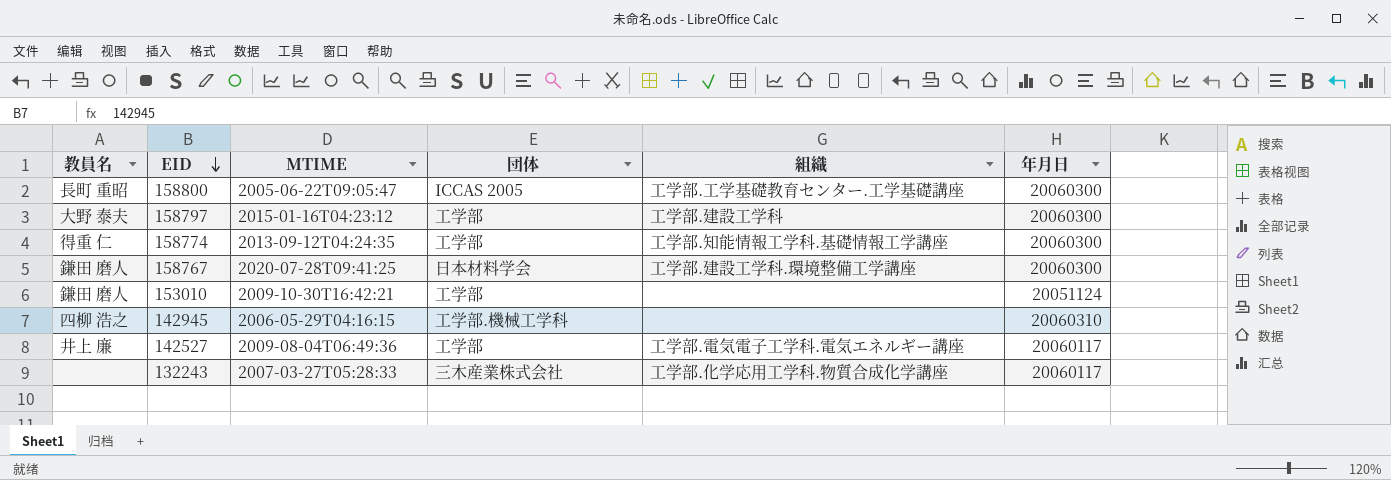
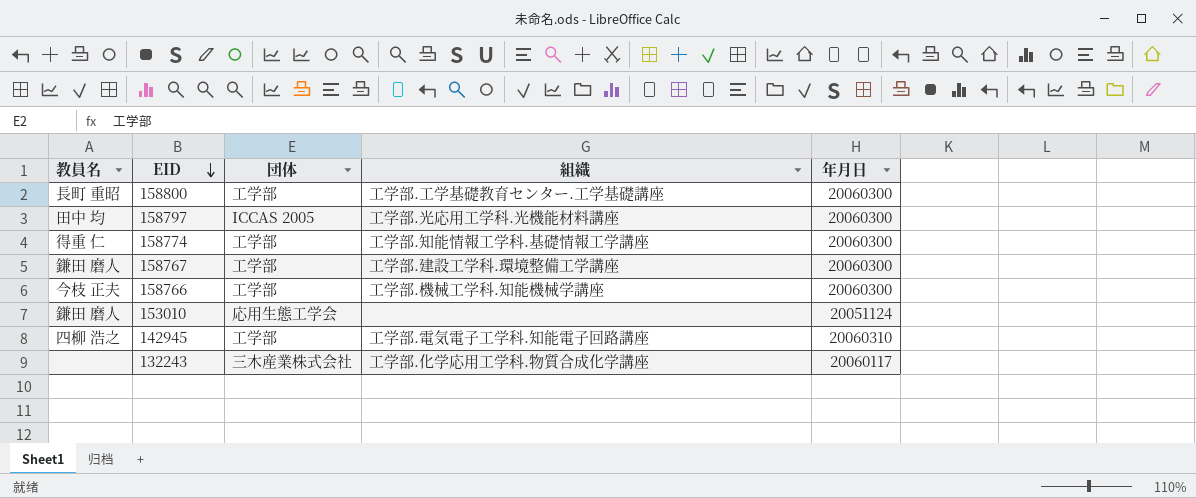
column MTIME | position: 3 -> none
row 142527: 井上 廉 | 2009-08-04T06:49:36 | 工学部 | 工学部.電気電子工学科.電気エネルギー講座 | 20060117 -> none
158800 | 団体: ICCAS 2005 -> 工学部
158797 | 教員名: 大野 泰夫 -> 田中 均
158797 | 団体: 工学部 -> ICCAS 2005
158797 | 組織: 工学部.建設工学科 -> 工学部.光応用工学科.光機能材料講座
158767 | 団体: 日本材料学会 -> 工学部
row 158766: none -> 今枝 正夫 | 工学部 | 工学部.機械工学科.知能機械学講座 | 20060300
153010 | 団体: 工学部 -> 応用生態工学会
142945 | 団体: 工学部.機械工学科 -> 工学部
142945 | 組織: none -> 工学部.電気電子工学科.知能電子回路講座

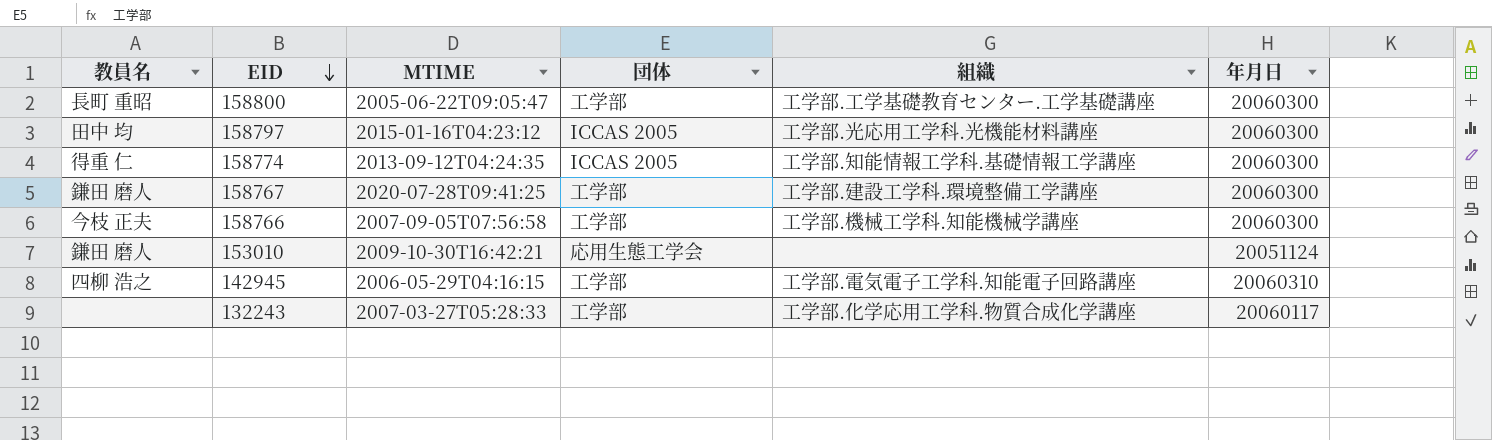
column MTIME | position: none -> 3
158774 | 団体: 工学部 -> ICCAS 2005
132243 | 団体: 三木産業株式会社 -> 工学部

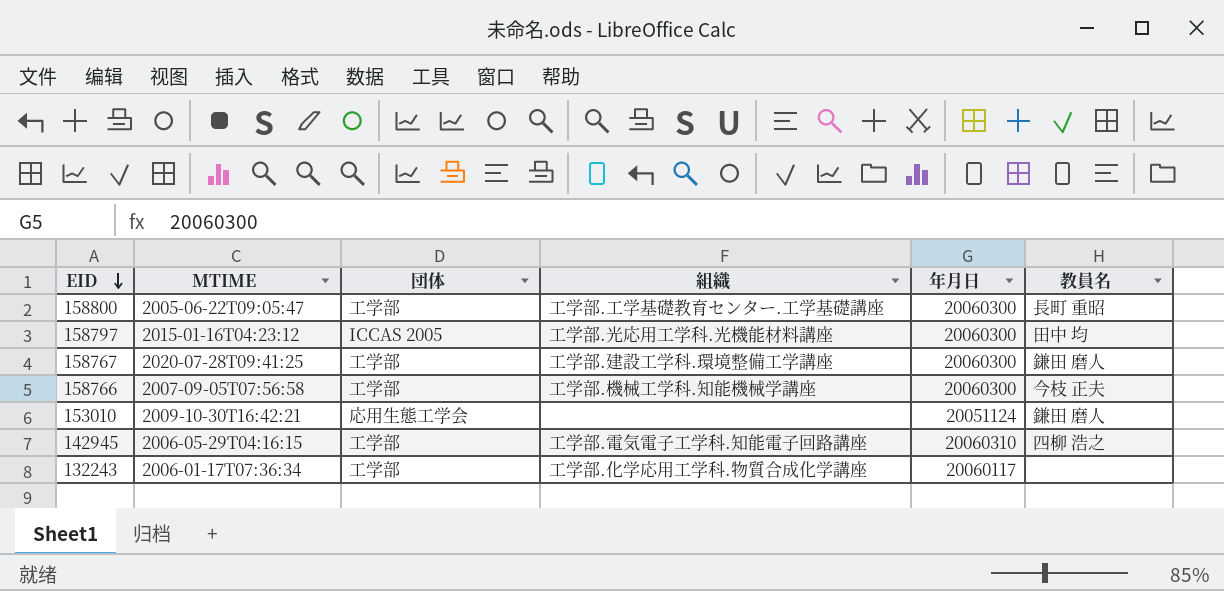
column 教員名 | position: 1 -> 6
row 158774: 得重 仁 | 2013-09-12T04:24:35 | ICCAS 2005 | 工学部.知能情報工学科.基礎情報工学講座 | 20060300 -> none
132243 | MTIME: 2007-03-27T05:28:33 -> 2006-01-17T07:36:34

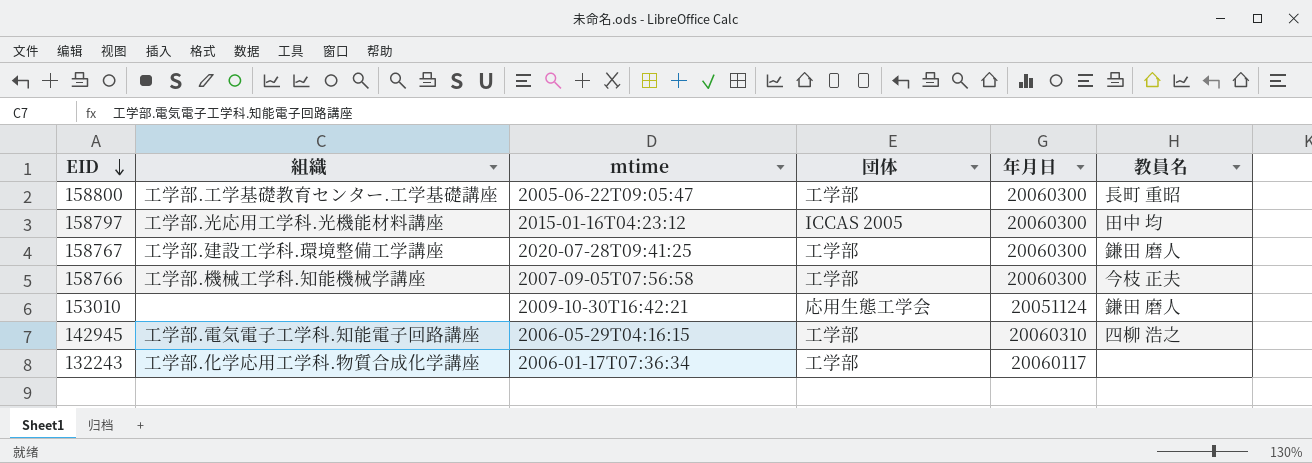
column 組織 | position: 4 -> 2
column name: MTIME -> mtime

